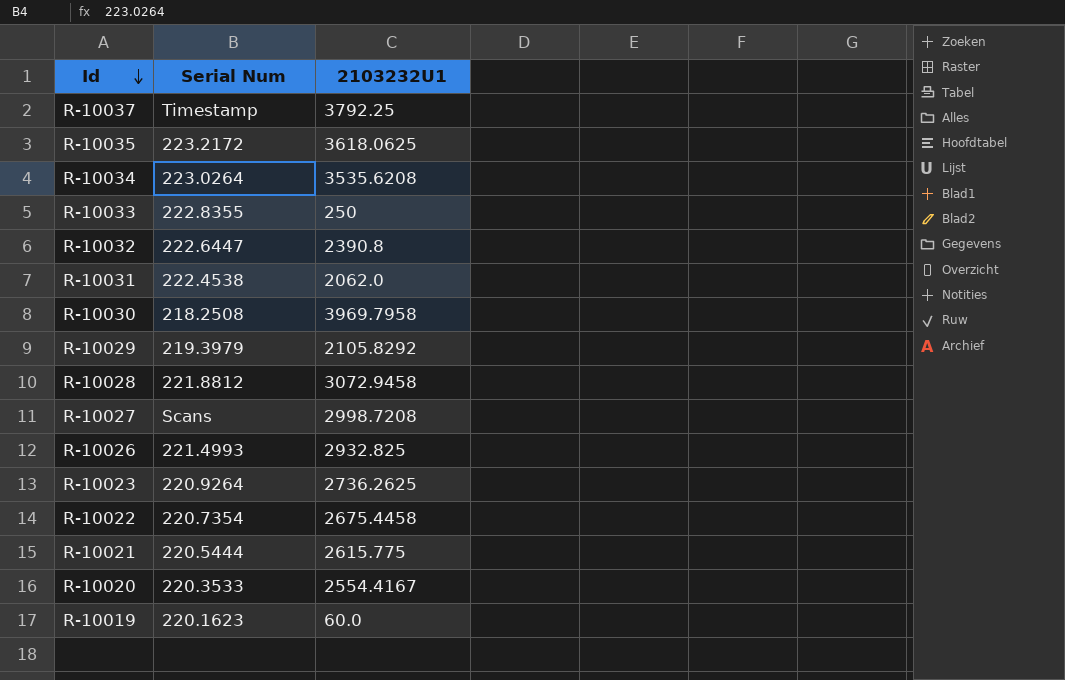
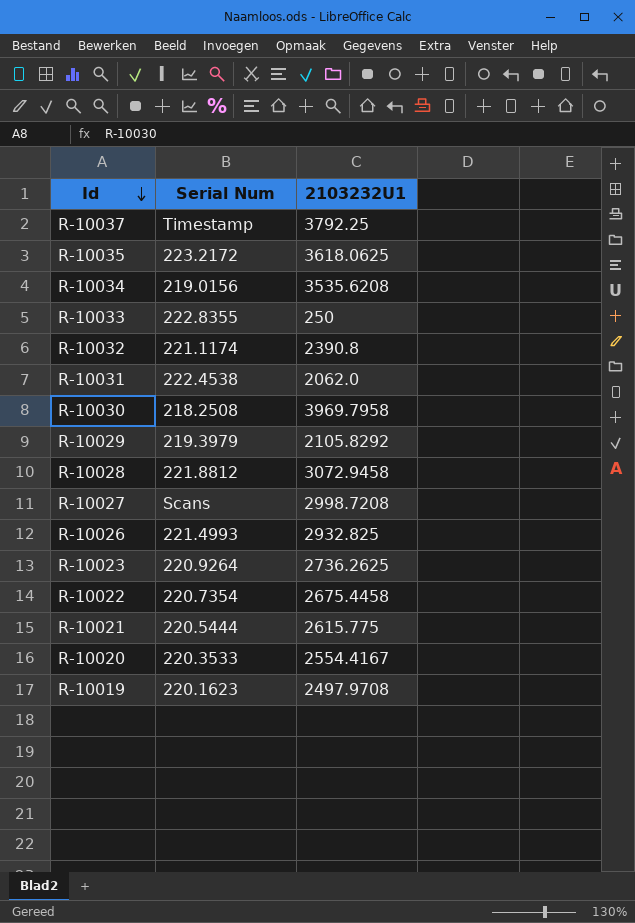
R-10034 | Serial Num: 223.0264 -> 219.0156
R-10032 | Serial Num: 222.6447 -> 221.1174
R-10019 | 2103232U1: 60.0 -> 2497.9708

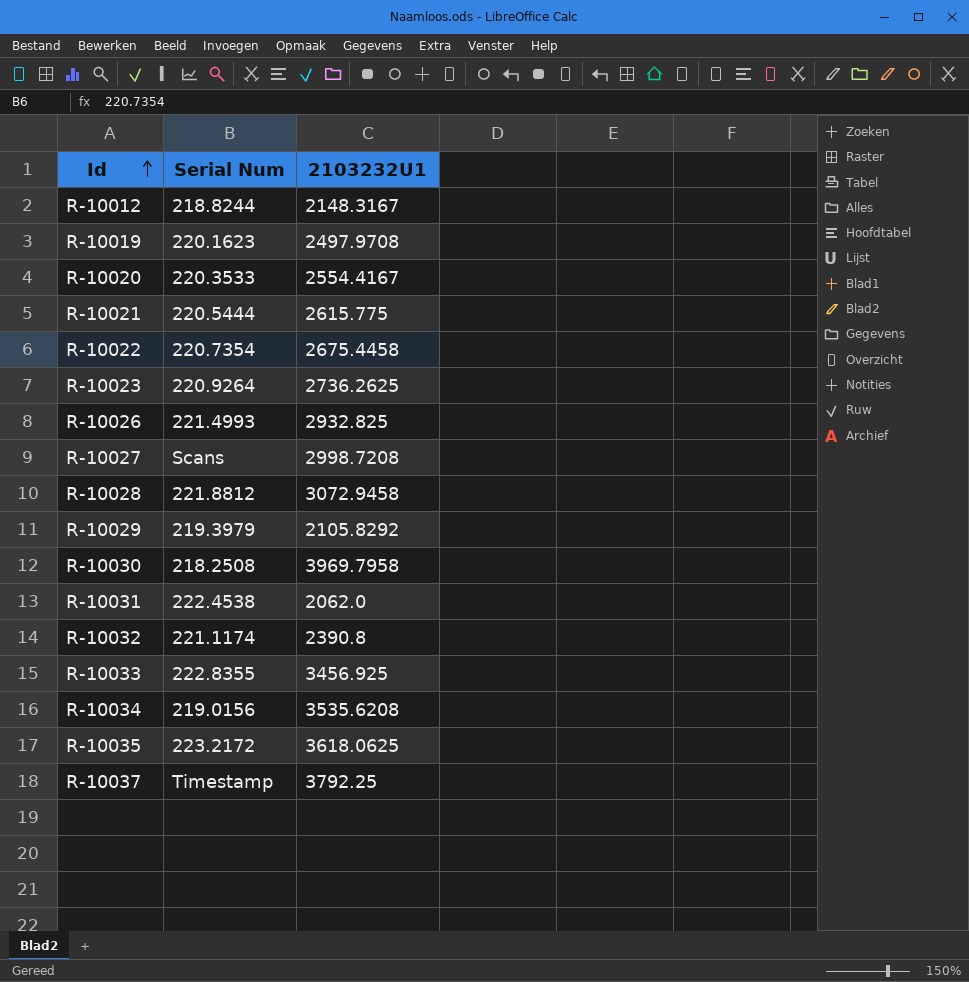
row order: Id descending -> Id ascending
row R-10012: none -> 218.8244 | 2148.3167
R-10033 | 2103232U1: 250 -> 3456.925

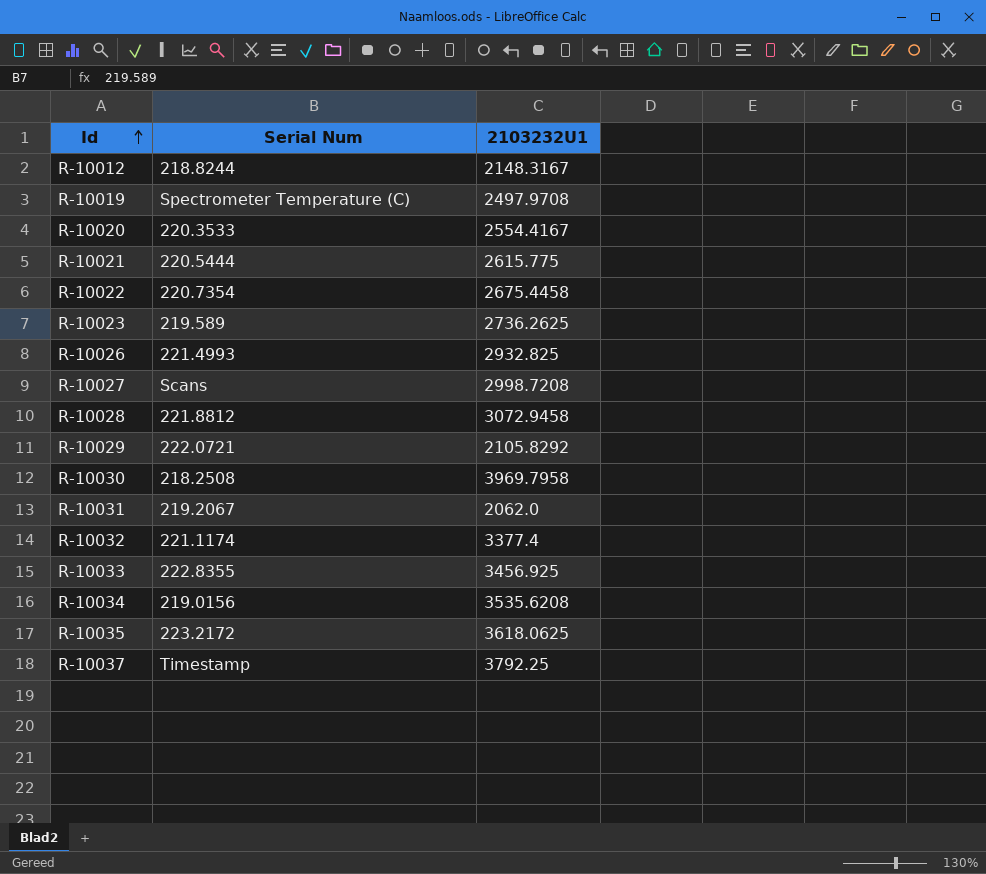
R-10019 | Serial Num: 220.1623 -> Spectrometer Temperature (C)
R-10023 | Serial Num: 220.9264 -> 219.589
R-10029 | Serial Num: 219.3979 -> 222.0721
R-10031 | Serial Num: 222.4538 -> 219.2067
R-10032 | 2103232U1: 2390.8 -> 3377.4

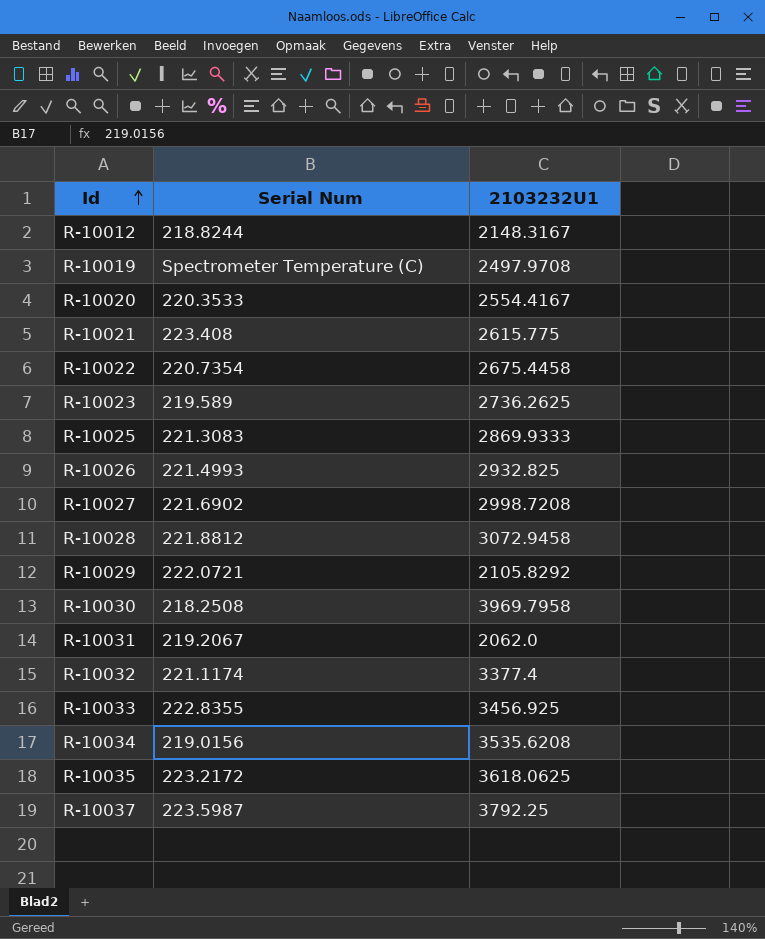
R-10021 | Serial Num: 220.5444 -> 223.408
row R-10025: none -> 221.3083 | 2869.9333
R-10027 | Serial Num: Scans -> 221.6902
R-10037 | Serial Num: Timestamp -> 223.5987

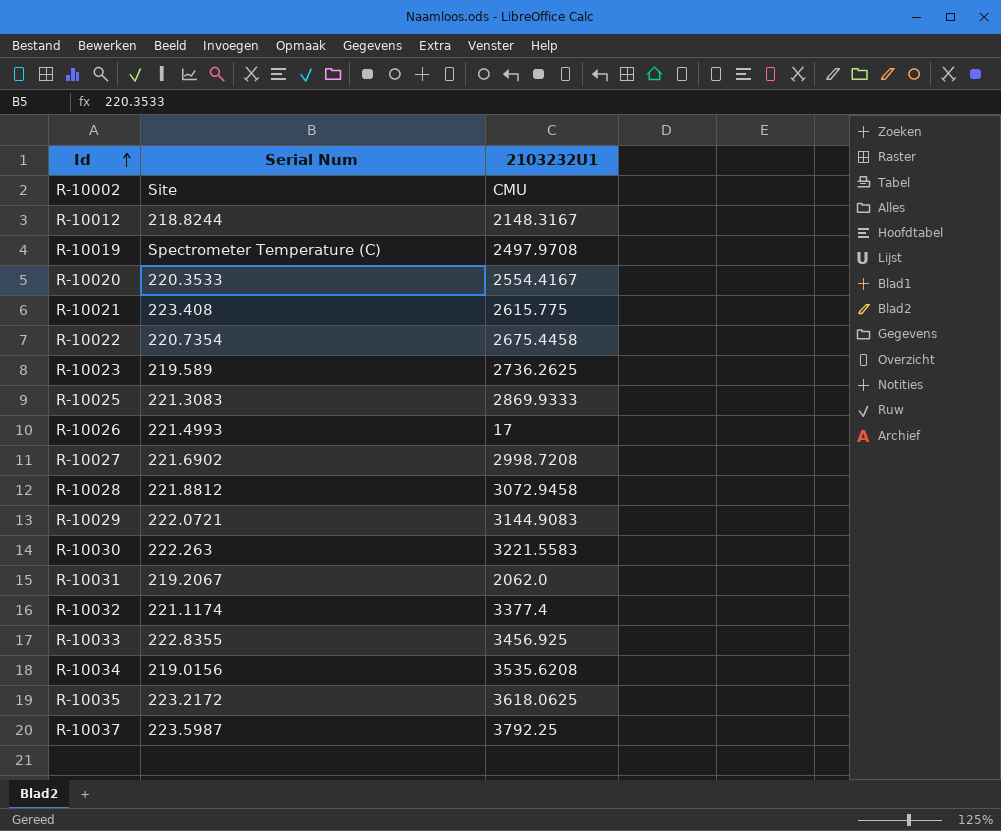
row R-10002: none -> Site | CMU
R-10026 | 2103232U1: 2932.825 -> 17
R-10029 | 2103232U1: 2105.8292 -> 3144.9083
R-10030 | Serial Num: 218.2508 -> 222.263
R-10030 | 2103232U1: 3969.7958 -> 3221.5583

